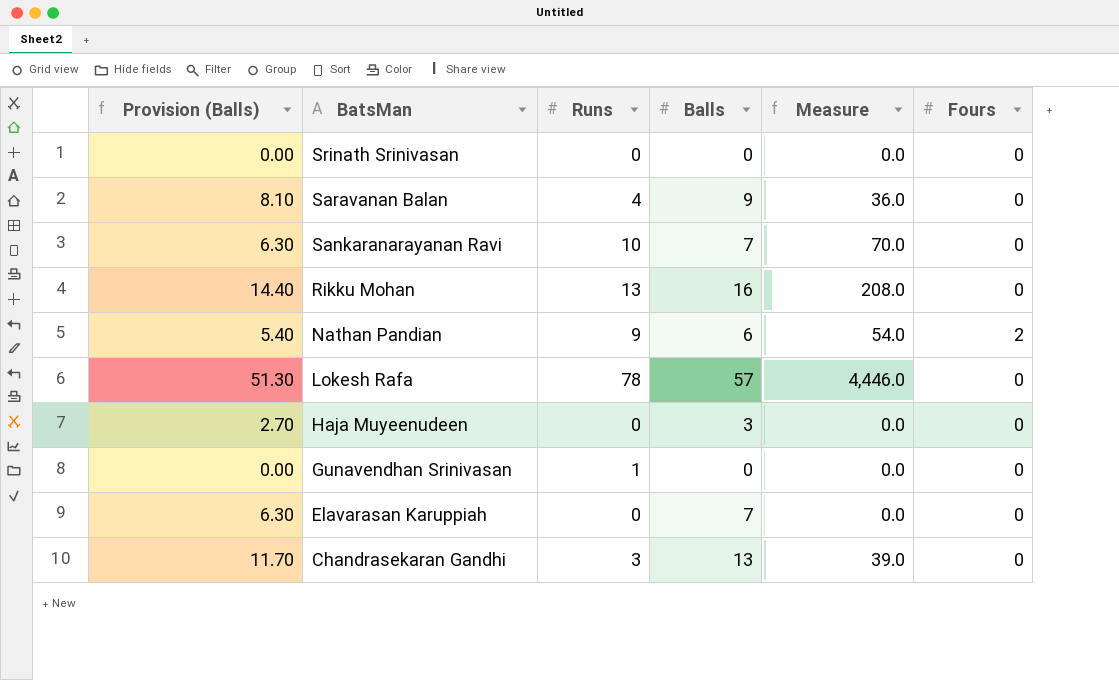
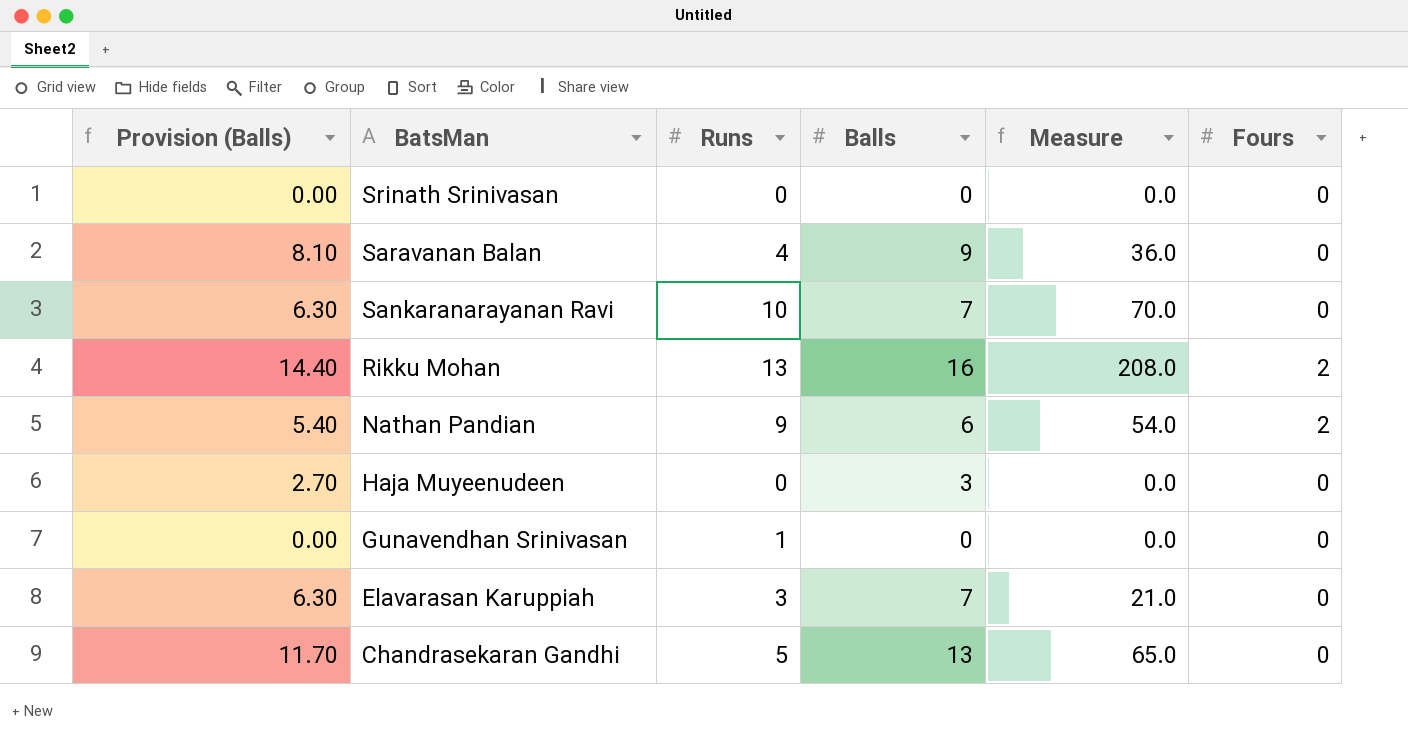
row Lokesh Rafa: 51.30 | 78 | 57 | 4,446.0 | 0 -> none
Rikku Mohan | Fours: 0 -> 2
Elavarasan Karuppiah | Runs: 0 -> 3
Elavarasan Karuppiah | Measure: 0.0 -> 21.0
Chandrasekaran Gandhi | Runs: 3 -> 5
Chandrasekaran Gandhi | Measure: 39.0 -> 65.0

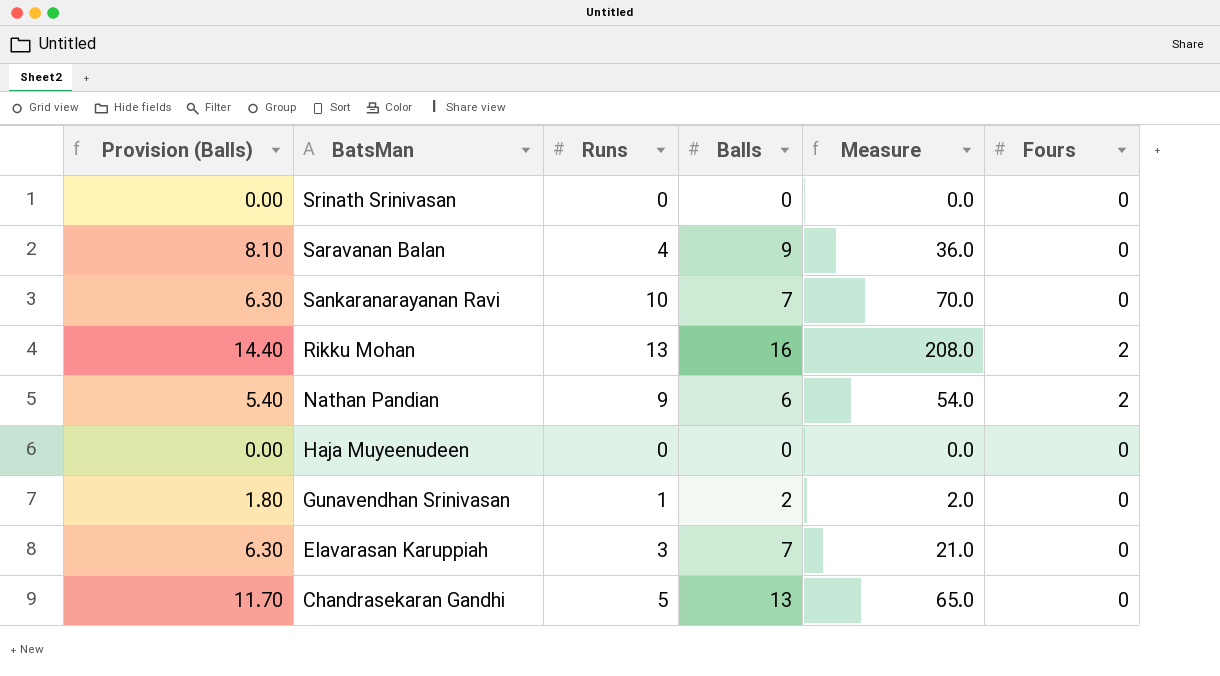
Haja Muyeenudeen | Provision (Balls): 2.70 -> 0.00
Haja Muyeenudeen | Balls: 3 -> 0
Gunavendhan Srinivasan | Provision (Balls): 0.00 -> 1.80
Gunavendhan Srinivasan | Balls: 0 -> 2
Gunavendhan Srinivasan | Measure: 0.0 -> 2.0

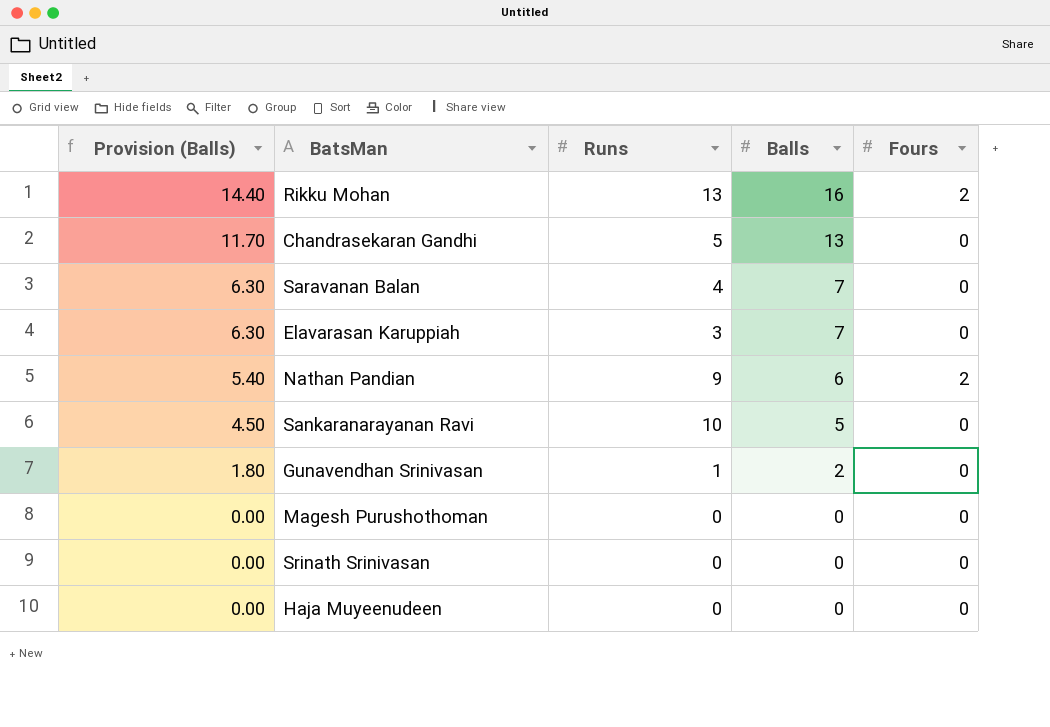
row order: BatsMan descending -> Provision (Balls) descending
column Measure | formula: [Runs] * [Balls] -> none
Saravanan Balan | Provision (Balls): 8.10 -> 6.30
Saravanan Balan | Balls: 9 -> 7
Sankaranarayanan Ravi | Provision (Balls): 6.30 -> 4.50
Sankaranarayanan Ravi | Balls: 7 -> 5
row Magesh Purushothoman: none -> 0.00 | 0 | 0 | 0

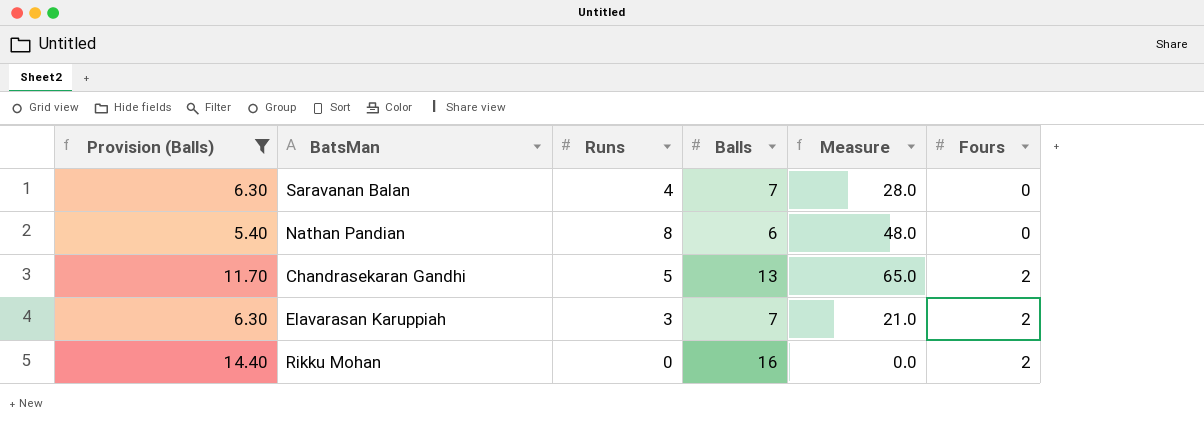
filter: none -> Provision (Balls) >= 5.40
row order: Provision (Balls) descending -> Fours ascending
column Measure | formula: none -> [Runs] * [Balls]
Nathan Pandian | Runs: 9 -> 8
Nathan Pandian | Fours: 2 -> 0
Chandrasekaran Gandhi | Fours: 0 -> 2
Elavarasan Karuppiah | Fours: 0 -> 2
Rikku Mohan | Runs: 13 -> 0

